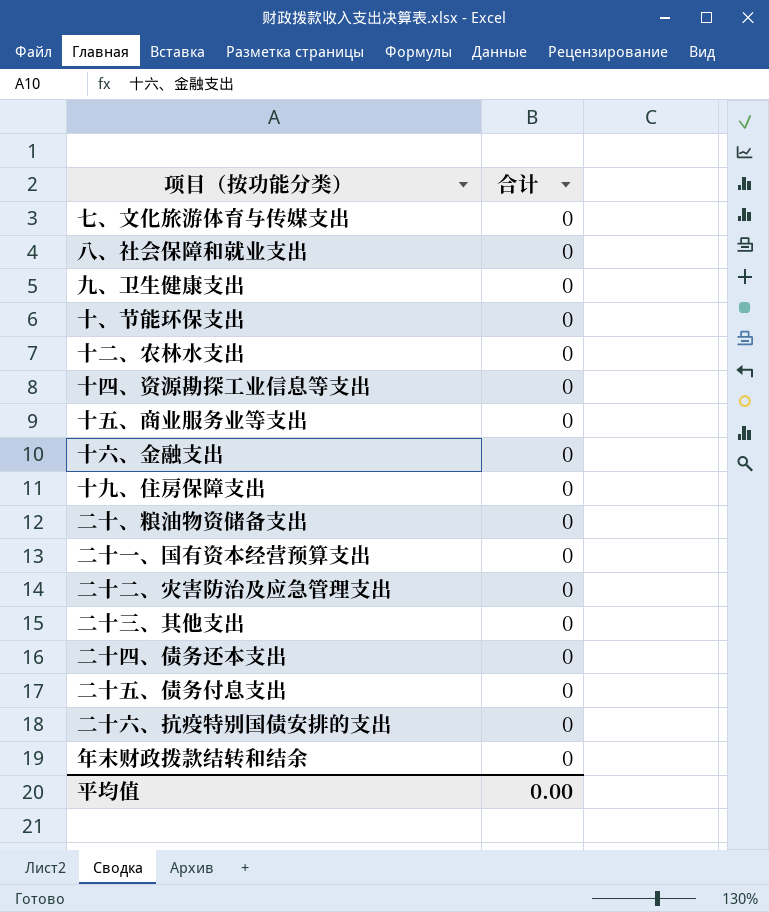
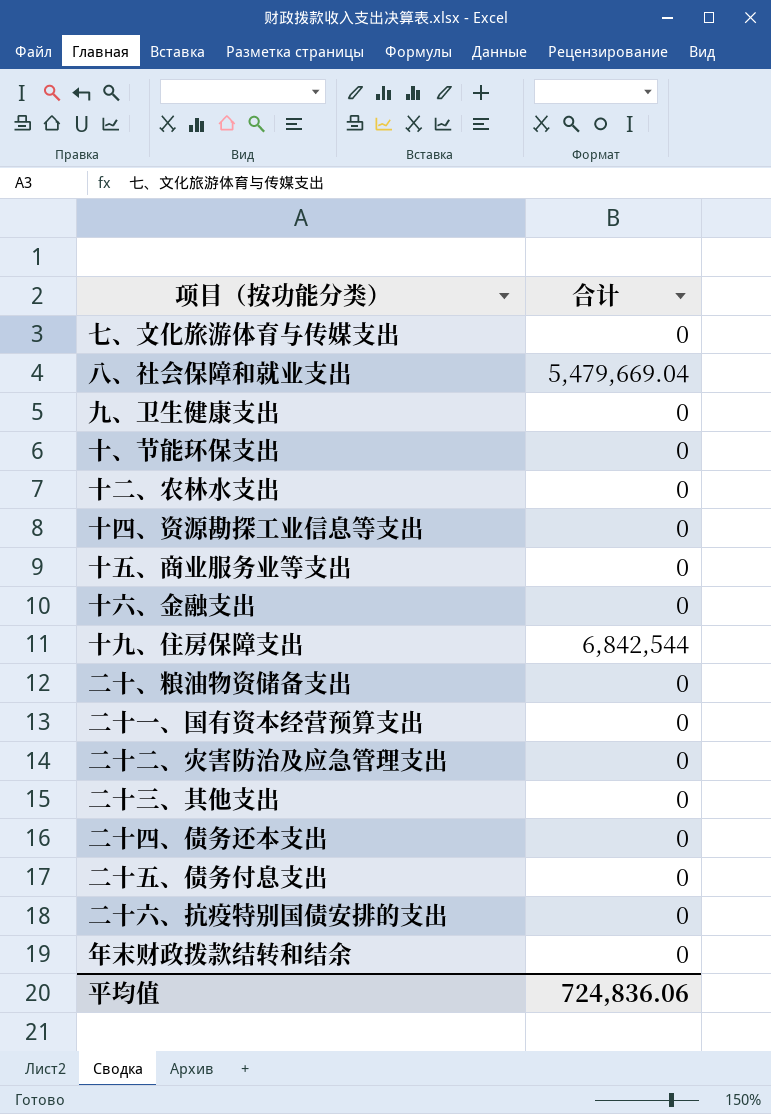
八、社会保障和就业支出 | 合计: 0 -> 5,479,669.04
十九、住房保障支出 | 合计: 0 -> 6,842,544
平均值 | 合计: 0.00 -> 724,836.06

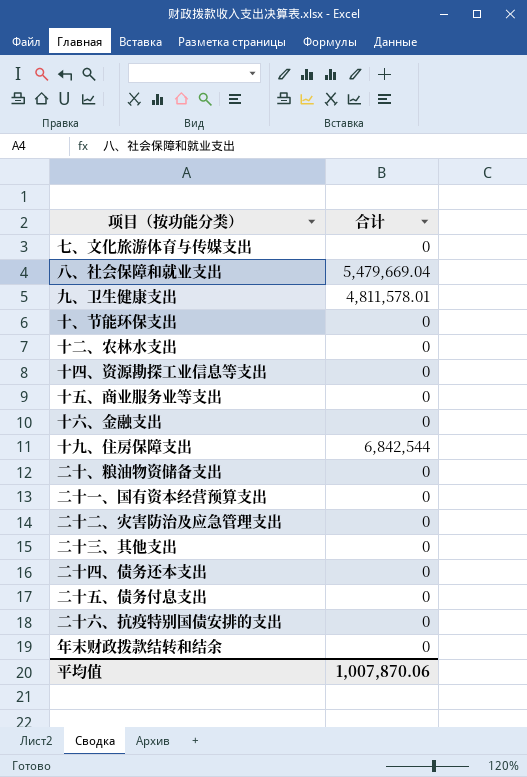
九、卫生健康支出 | 合计: 0 -> 4,811,578.01
平均值 | 合计: 724,836.06 -> 1,007,870.06

